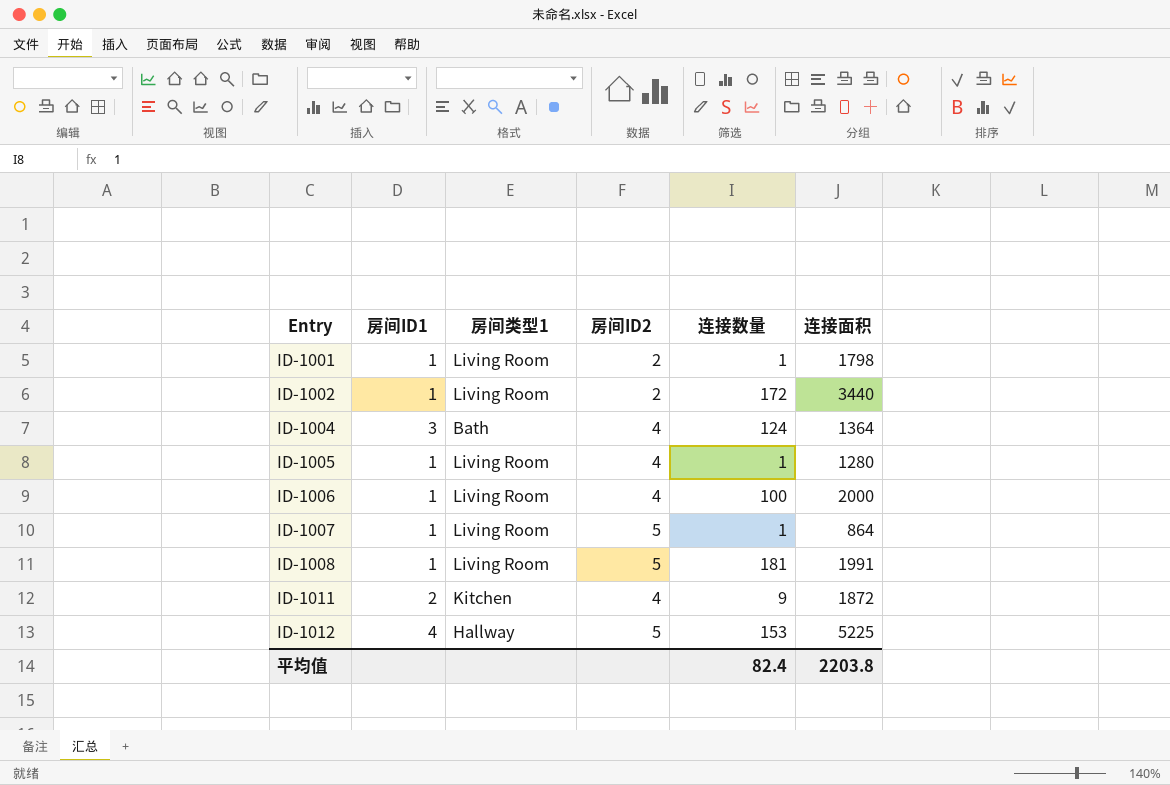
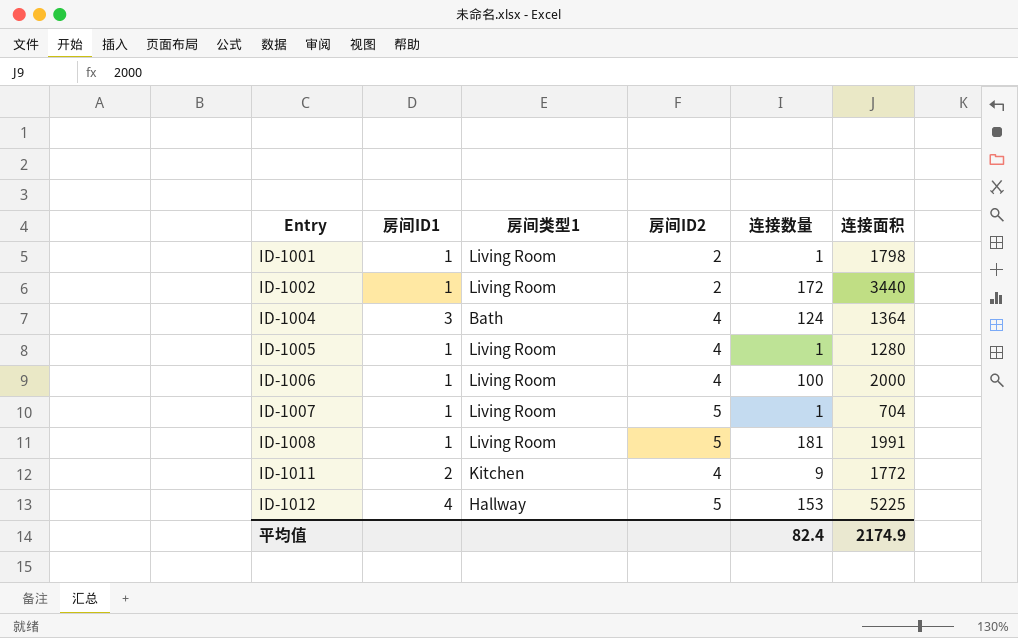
ID-1007 | 连接面积: 864 -> 704
ID-1011 | 连接面积: 1872 -> 1772
平均值 | 连接面积: 2203.8 -> 2174.9

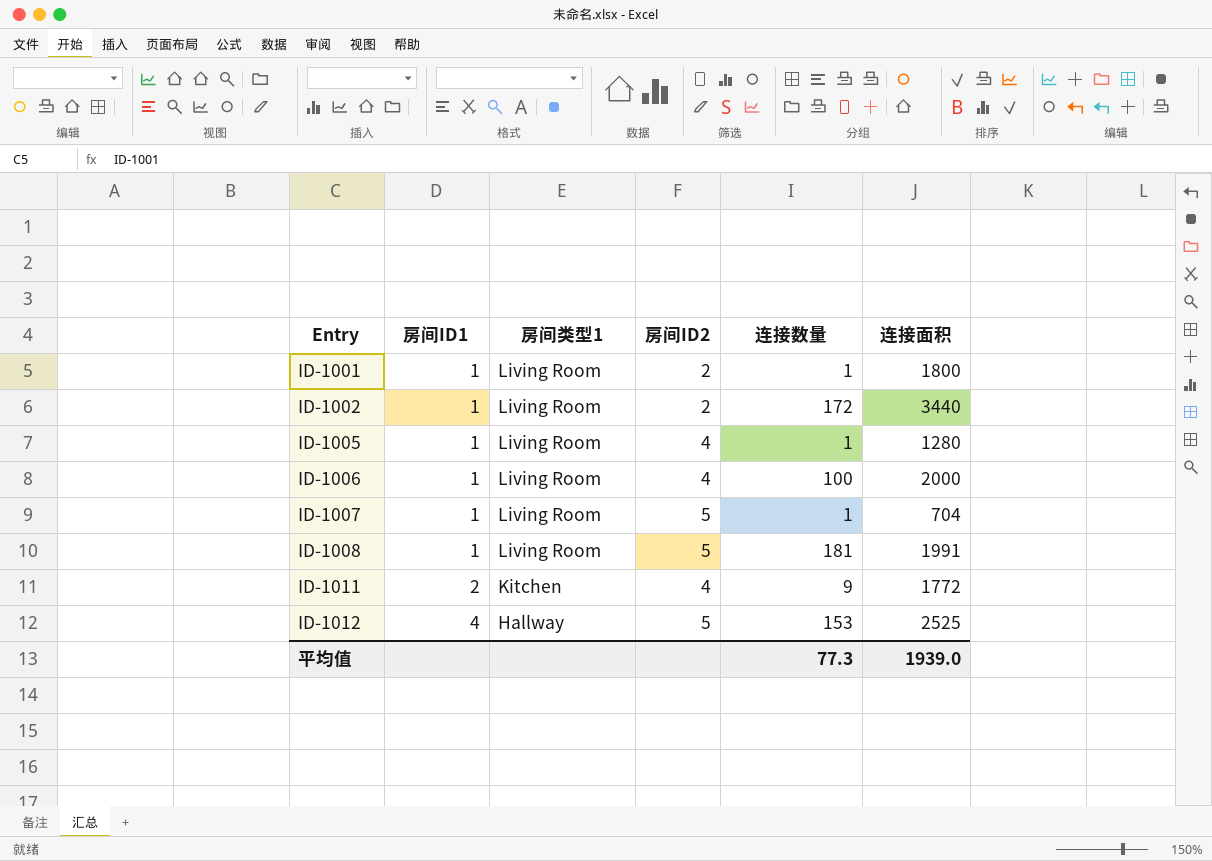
row ID-1004: 3 | Bath | 4 | 124 | 1364 -> none
ID-1001 | 连接面积: 1798 -> 1800
ID-1012 | 连接面积: 5225 -> 2525
平均值 | 连接数量: 82.4 -> 77.3
平均值 | 连接面积: 2174.9 -> 1939.0

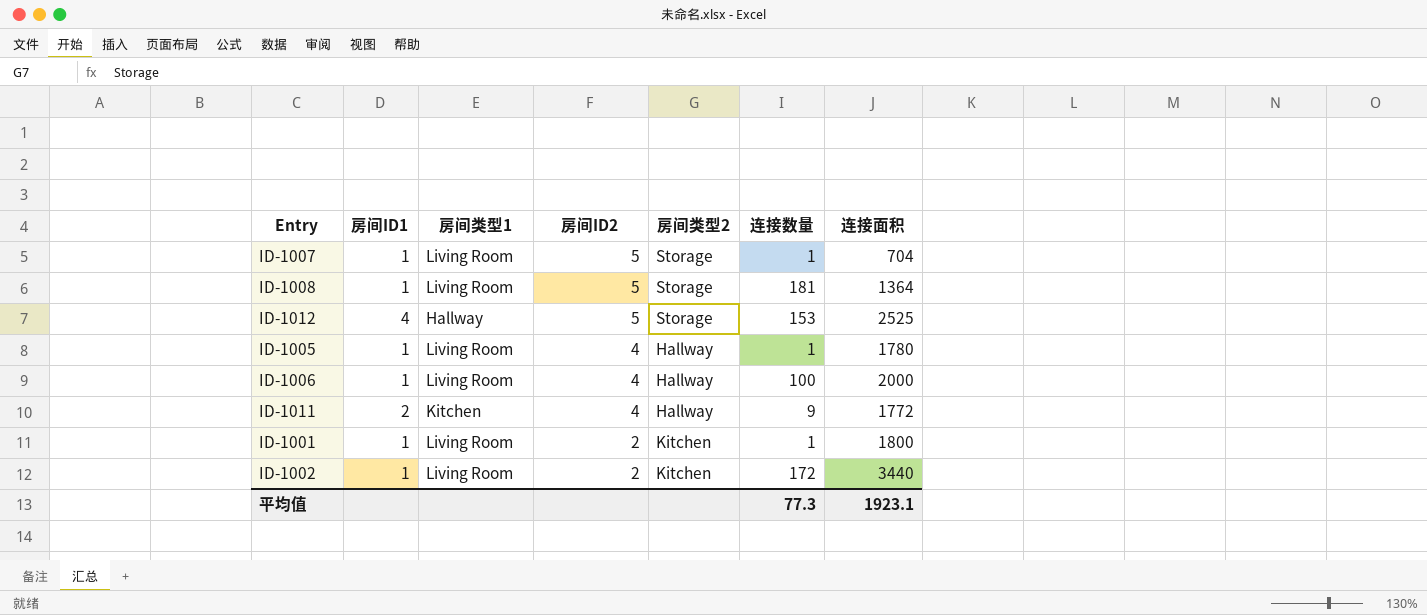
row order: Entry ascending -> 房间ID2 descending
column 房间类型2 | position: none -> 5
ID-1008 | 连接面积: 1991 -> 1364
ID-1005 | 连接面积: 1280 -> 1780
平均值 | 连接面积: 1939.0 -> 1923.1

